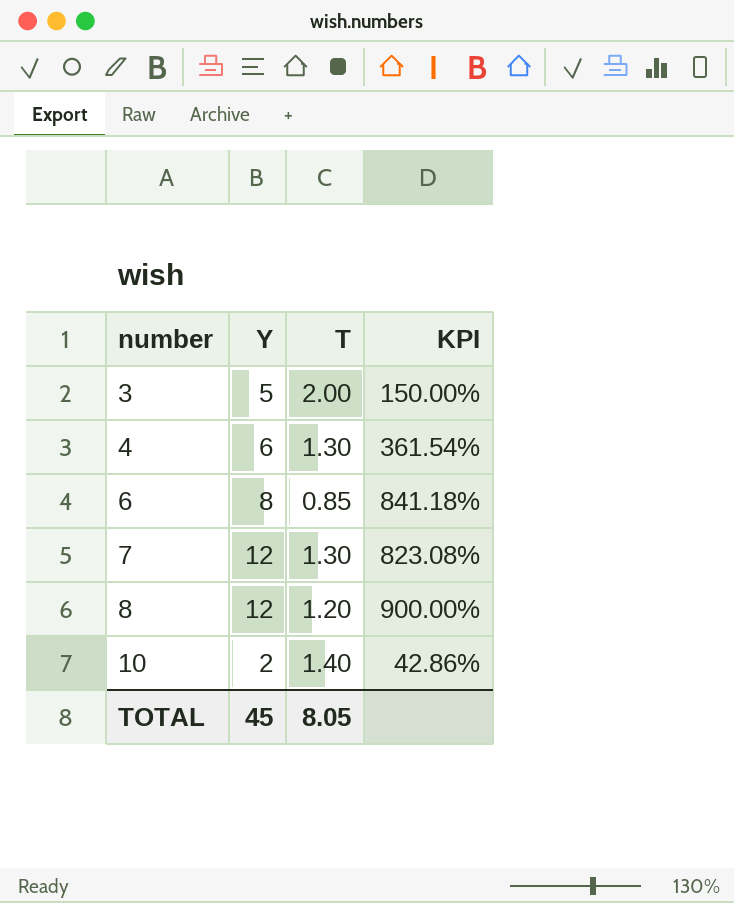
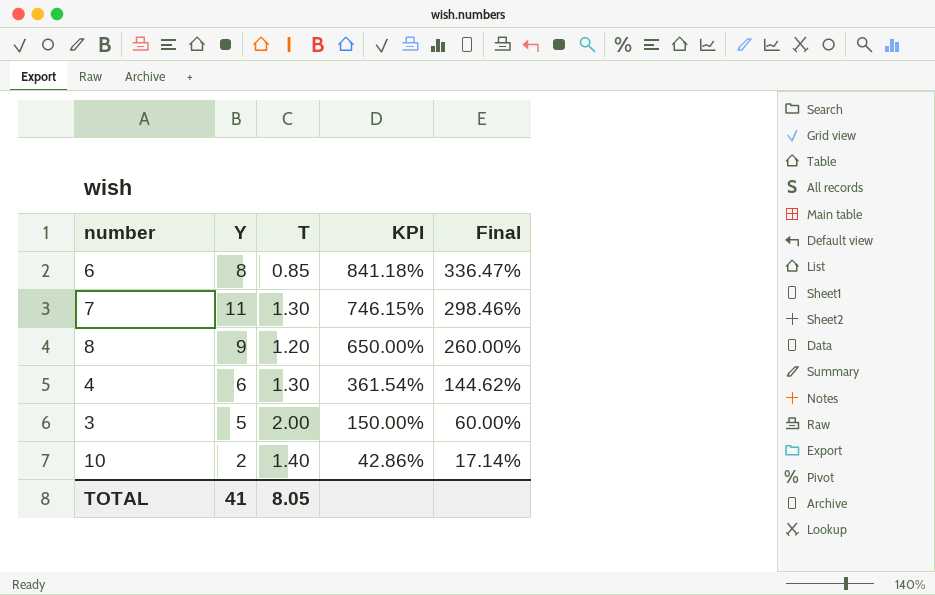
row order: number ascending -> KPI descending
column Final | formula: none -> [KPI] * 0.4
7 | Y: 12 -> 11
7 | KPI: 823.08% -> 746.15%
8 | Y: 12 -> 9
8 | KPI: 900.00% -> 650.00%
TOTAL | Y: 45 -> 41

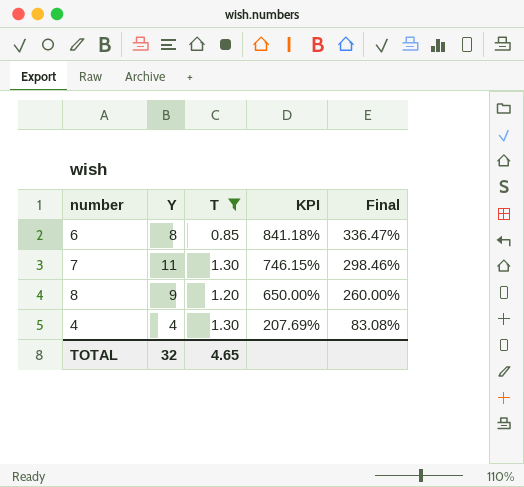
filter: none -> T <= 1.30
4 | Y: 6 -> 4
4 | KPI: 361.54% -> 207.69%
4 | Final: 144.62% -> 83.08%
TOTAL | Y: 41 -> 32
TOTAL | T: 8.05 -> 4.65

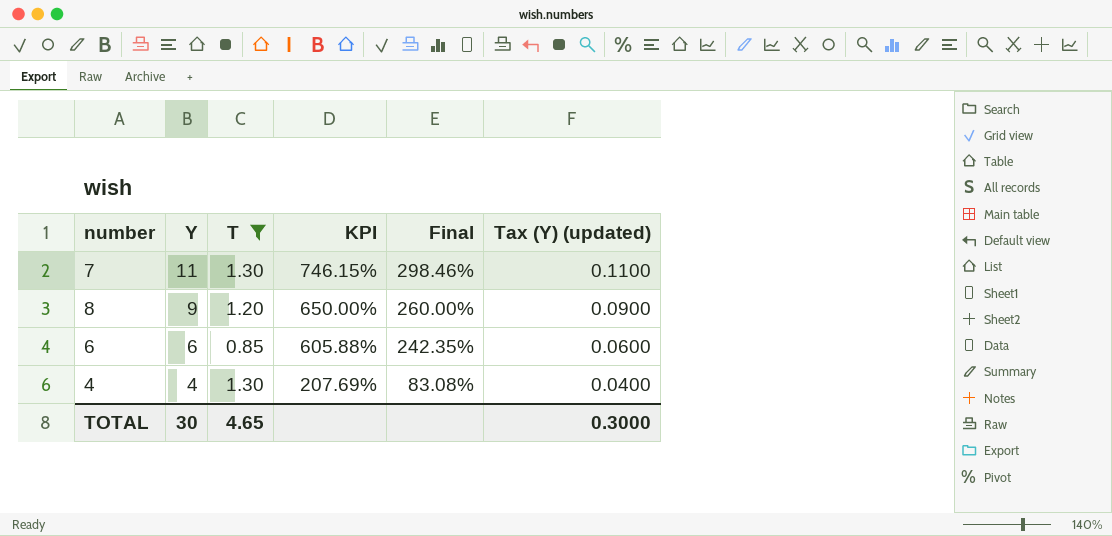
row order: KPI descending -> Y descending
column Tax (Y) (updated) | formula: none -> [Y] * 0.01
6 | Y: 8 -> 6
6 | KPI: 841.18% -> 605.88%
6 | Final: 336.47% -> 242.35%
TOTAL | Y: 32 -> 30

